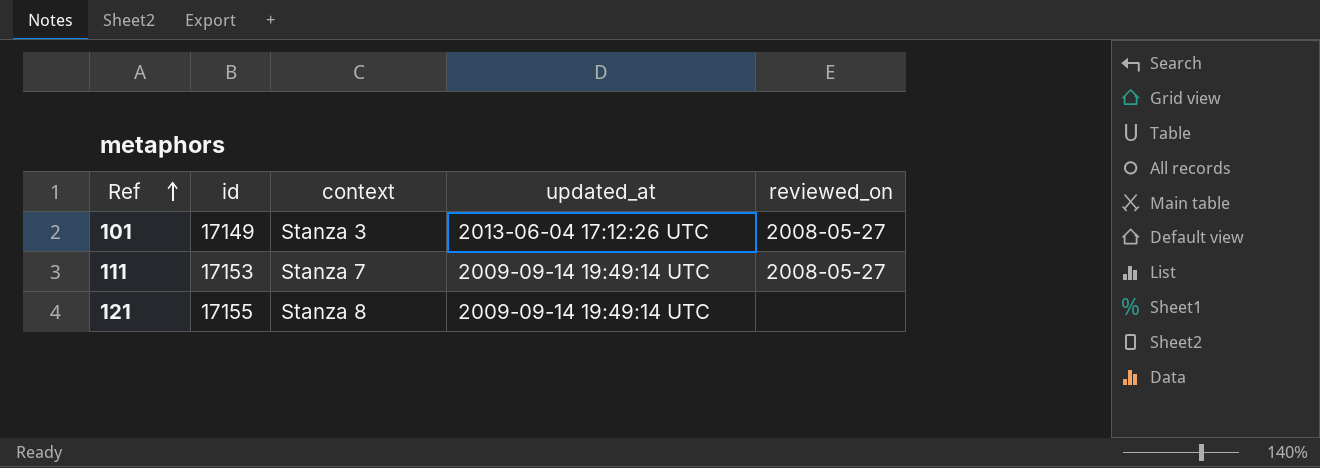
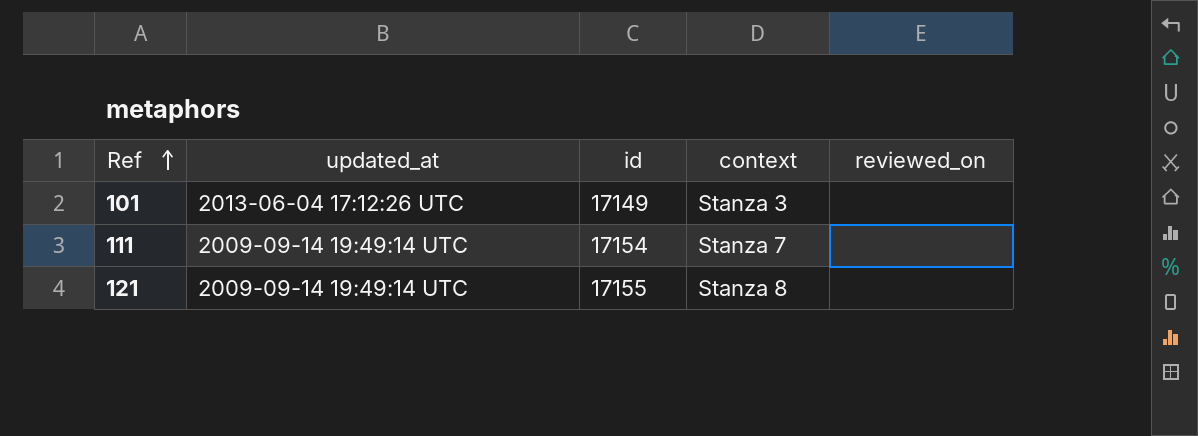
column updated_at | position: 4 -> 2
101 | reviewed_on: 2008-05-27 -> none
111 | id: 17153 -> 17154
111 | reviewed_on: 2008-05-27 -> none

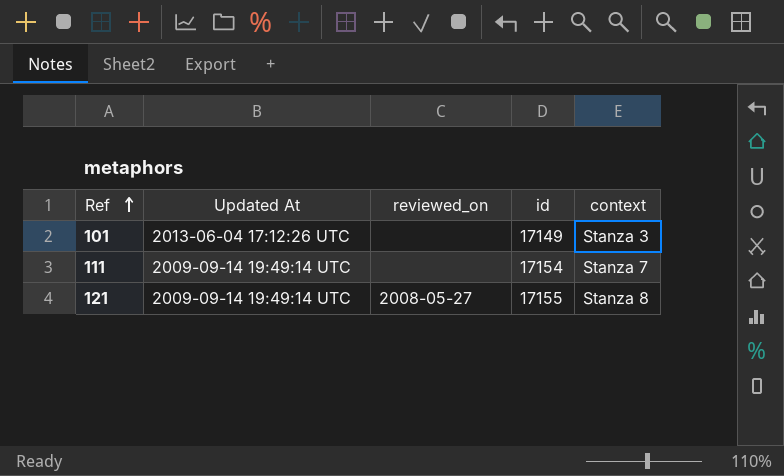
column name: updated_at -> Updated At
column reviewed_on | position: 5 -> 3
121 | reviewed_on: none -> 2008-05-27

